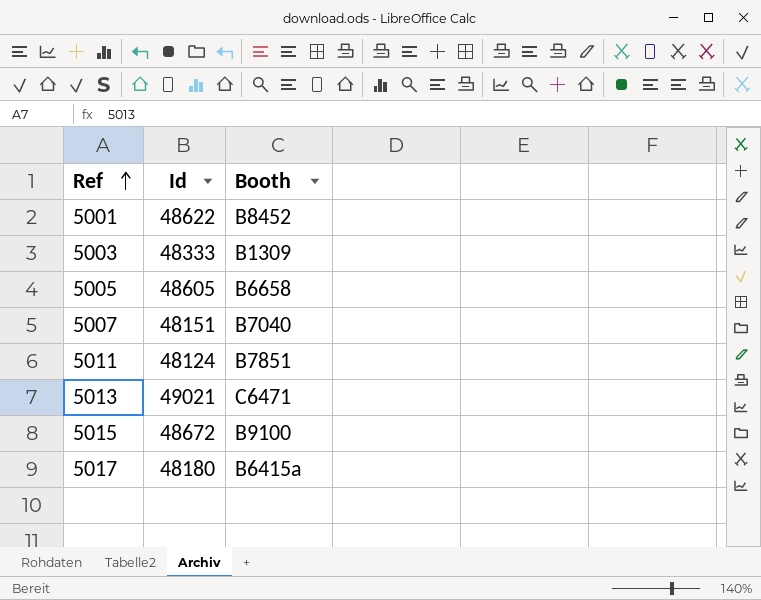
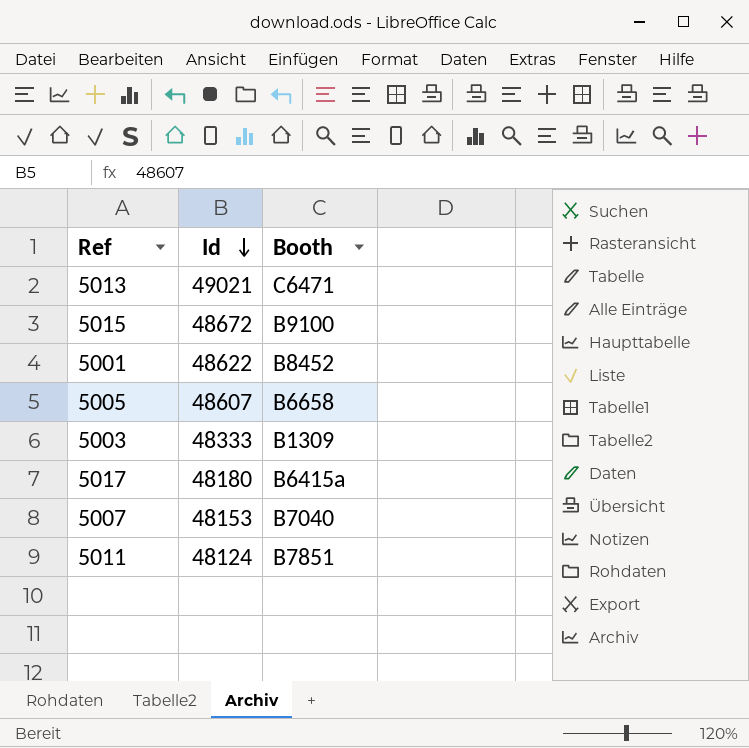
row order: Ref ascending -> Id descending
5005 | Id: 48605 -> 48607
5007 | Id: 48151 -> 48153

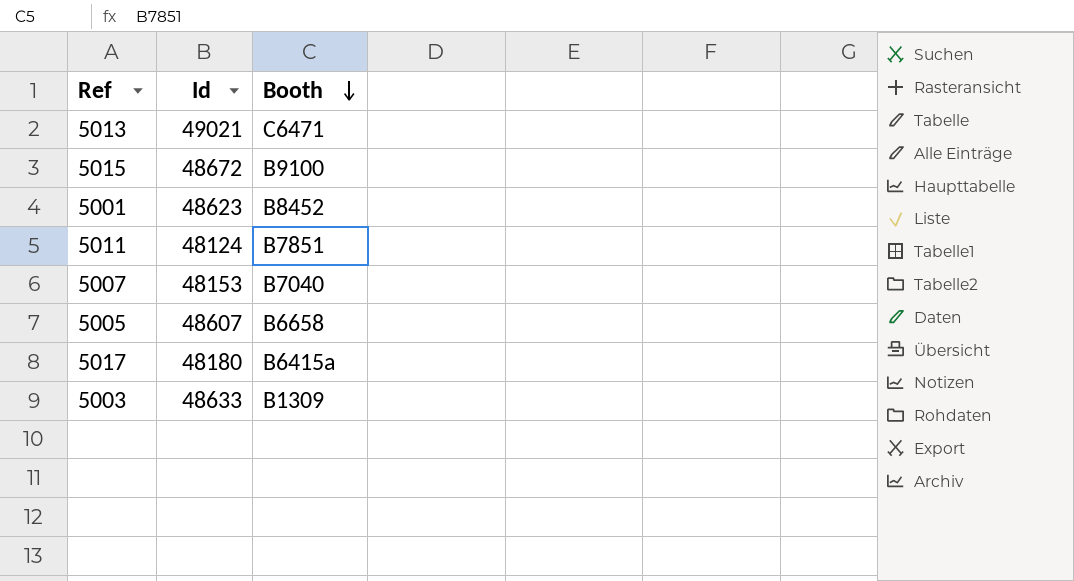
row order: Id descending -> Booth descending
5001 | Id: 48622 -> 48623
5003 | Id: 48333 -> 48633

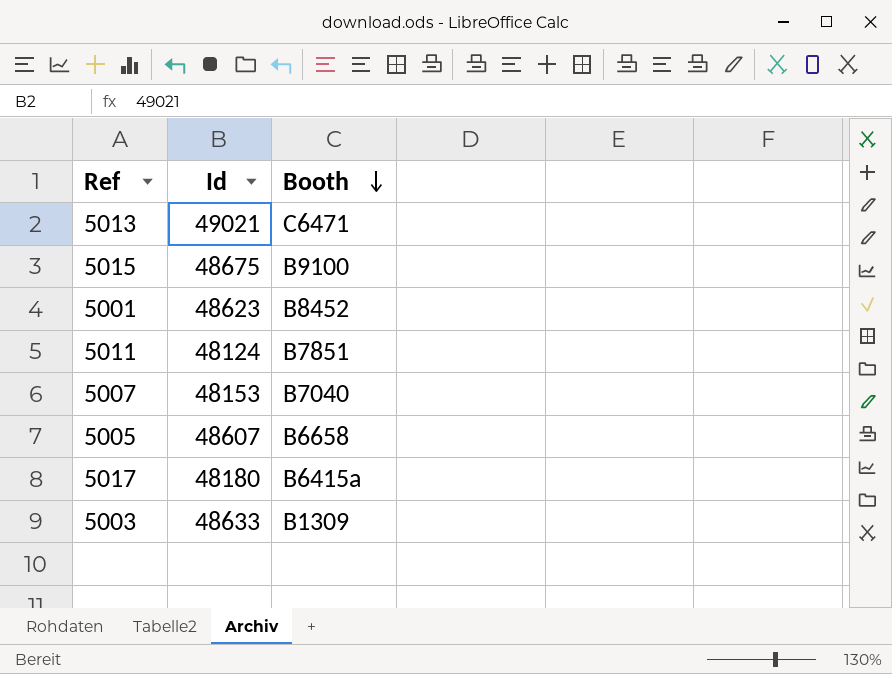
5015 | Id: 48672 -> 48675

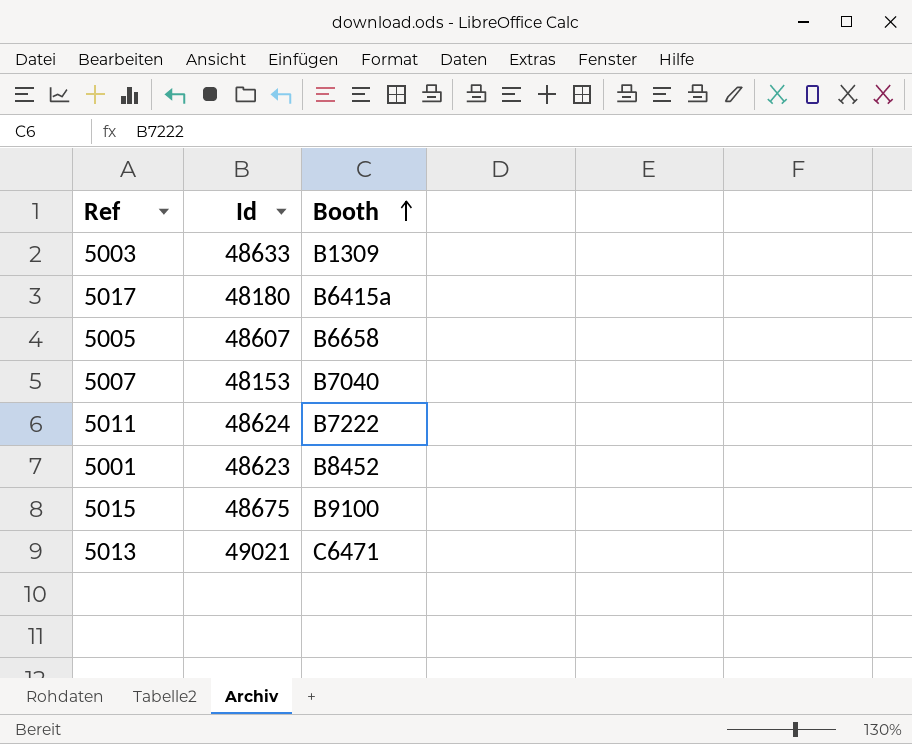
row order: Booth descending -> Booth ascending
5011 | Id: 48124 -> 48624
5011 | Booth: B7851 -> B7222

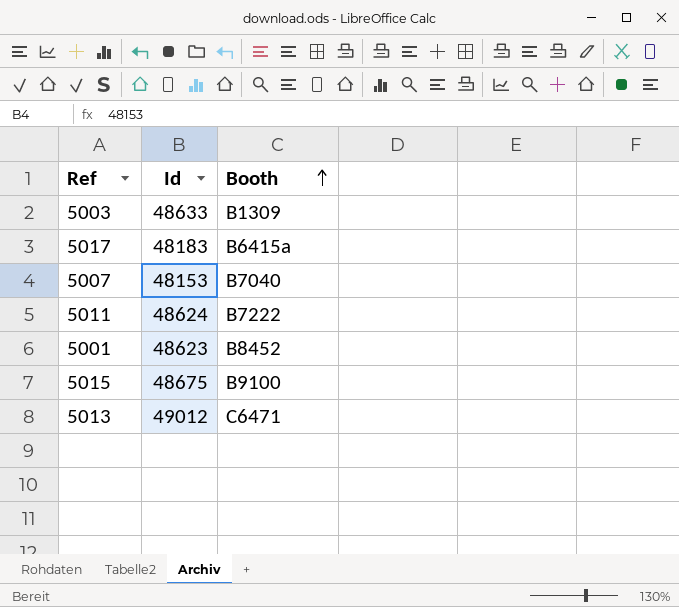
row 5005: 48607 | B6658 -> none
5017 | Id: 48180 -> 48183
5013 | Id: 49021 -> 49012

